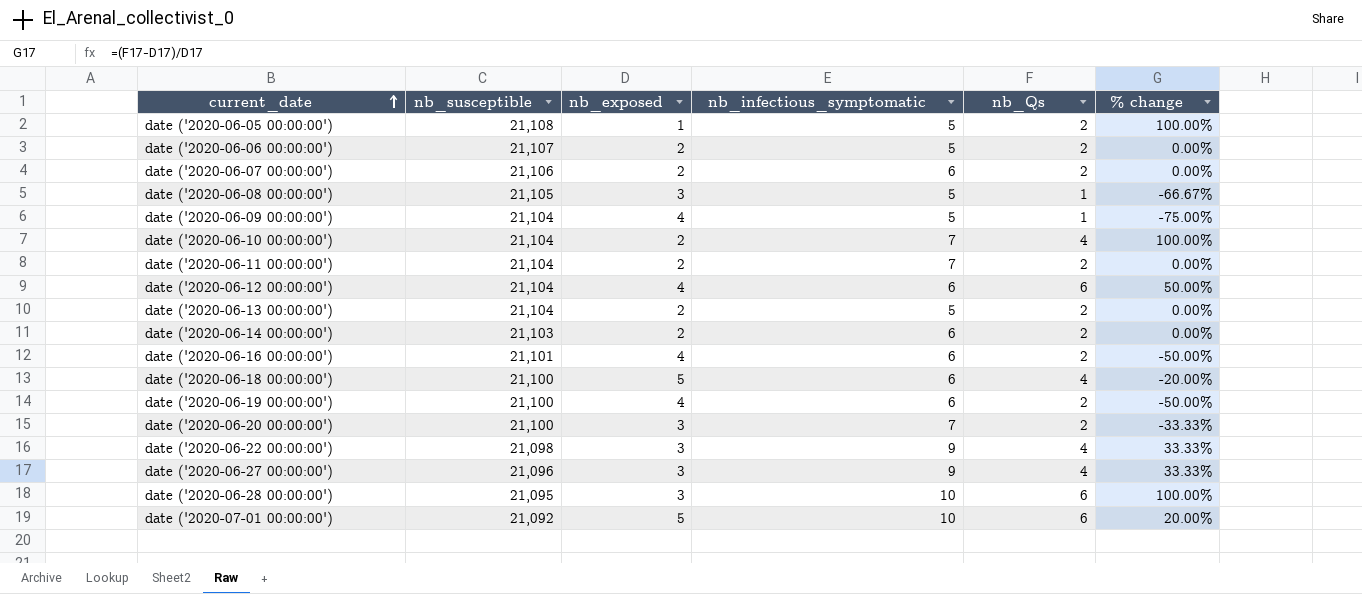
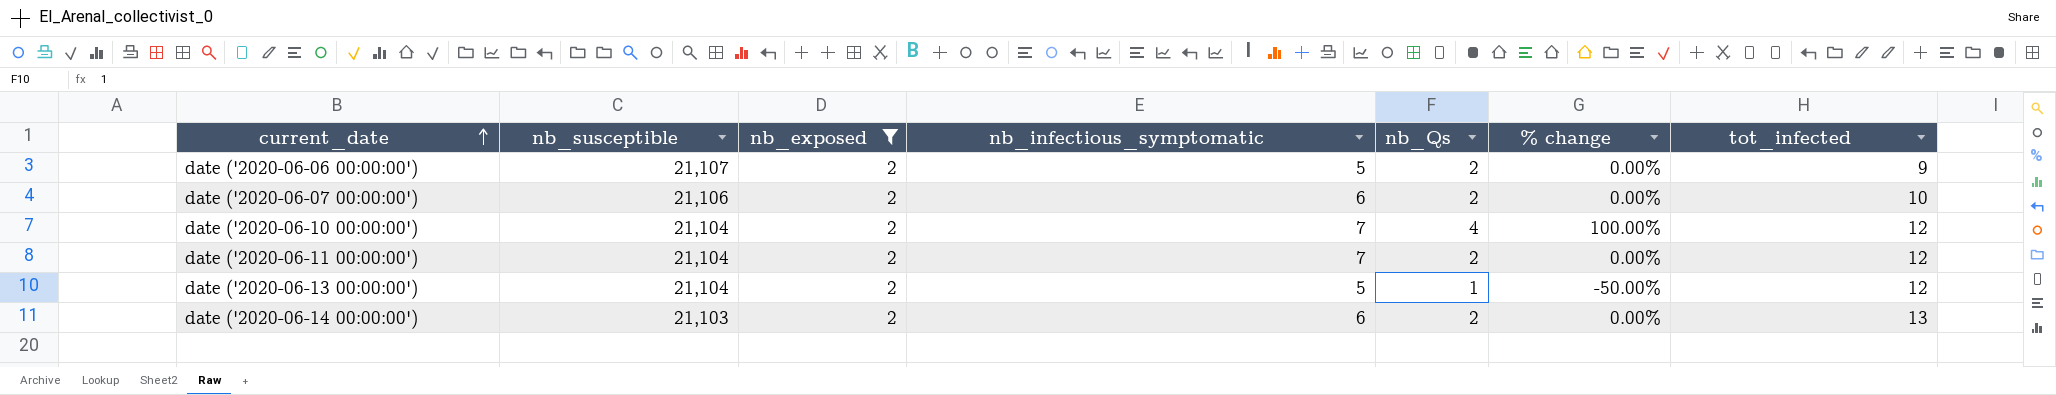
filter: none -> nb_exposed = 2
column tot_infected | position: none -> 7
date ('2020-06-13 00:00:00') | nb_Qs: 2 -> 1
date ('2020-06-13 00:00:00') | % change: 0.00% -> -50.00%

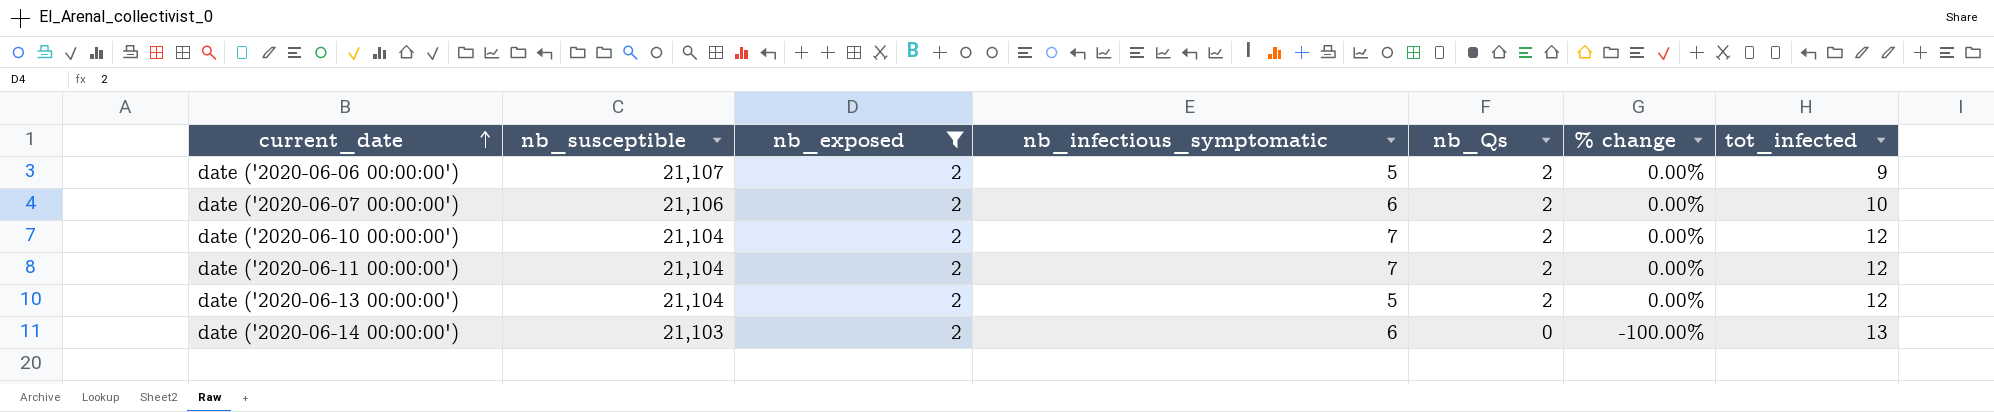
date ('2020-06-10 00:00:00') | nb_Qs: 4 -> 2
date ('2020-06-10 00:00:00') | % change: 100.00% -> 0.00%
date ('2020-06-13 00:00:00') | nb_Qs: 1 -> 2
date ('2020-06-13 00:00:00') | % change: -50.00% -> 0.00%
date ('2020-06-14 00:00:00') | nb_Qs: 2 -> 0
date ('2020-06-14 00:00:00') | % change: 0.00% -> -100.00%

